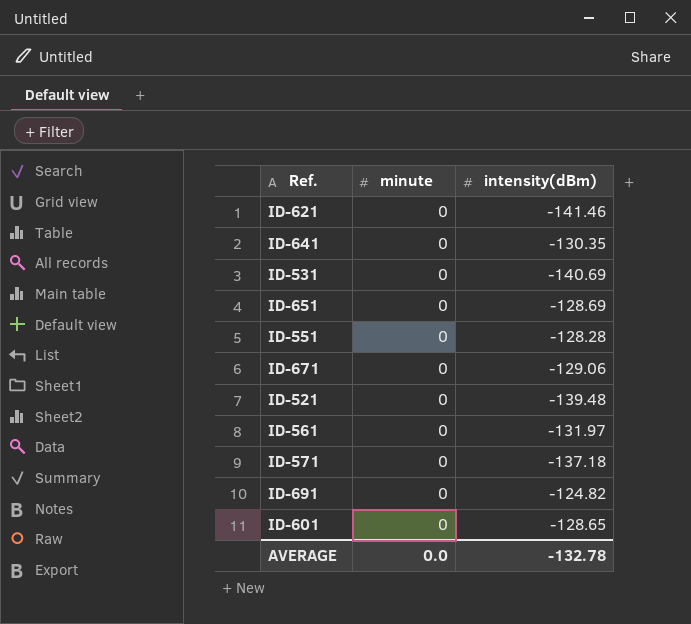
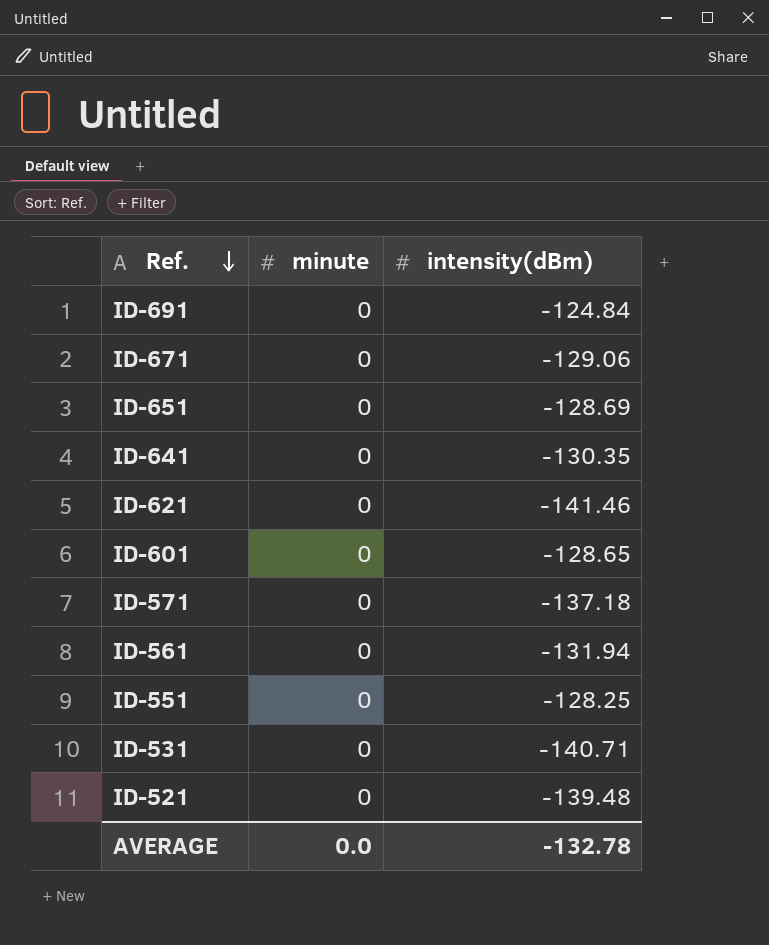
row order: none -> Ref. descending
ID-691 | intensity(dBm): -124.82 -> -124.84
ID-561 | intensity(dBm): -131.97 -> -131.94
ID-551 | intensity(dBm): -128.28 -> -128.25
ID-531 | intensity(dBm): -140.69 -> -140.71

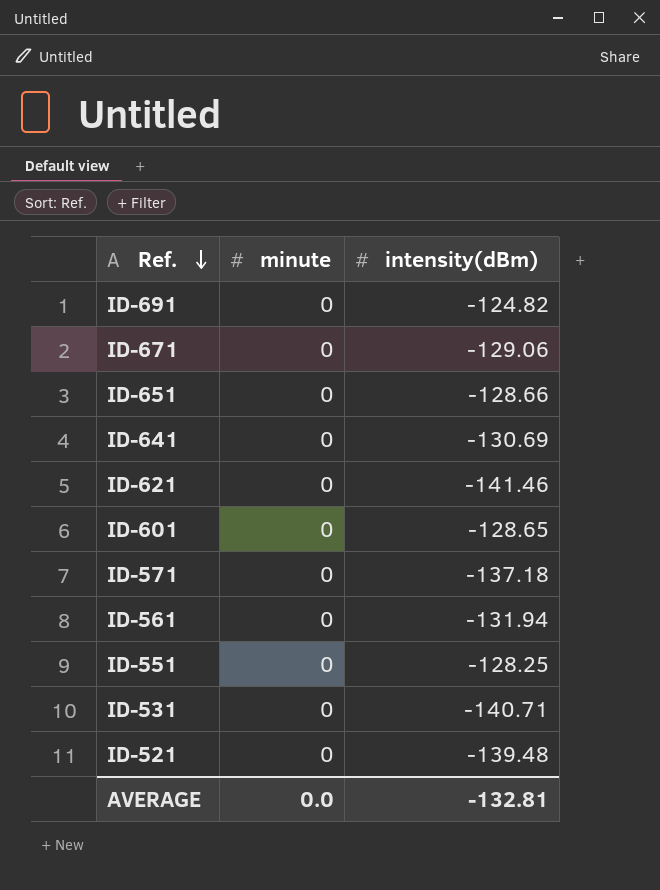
ID-691 | intensity(dBm): -124.84 -> -124.82
ID-651 | intensity(dBm): -128.69 -> -128.66
ID-641 | intensity(dBm): -130.35 -> -130.69
AVERAGE | intensity(dBm): -132.78 -> -132.81

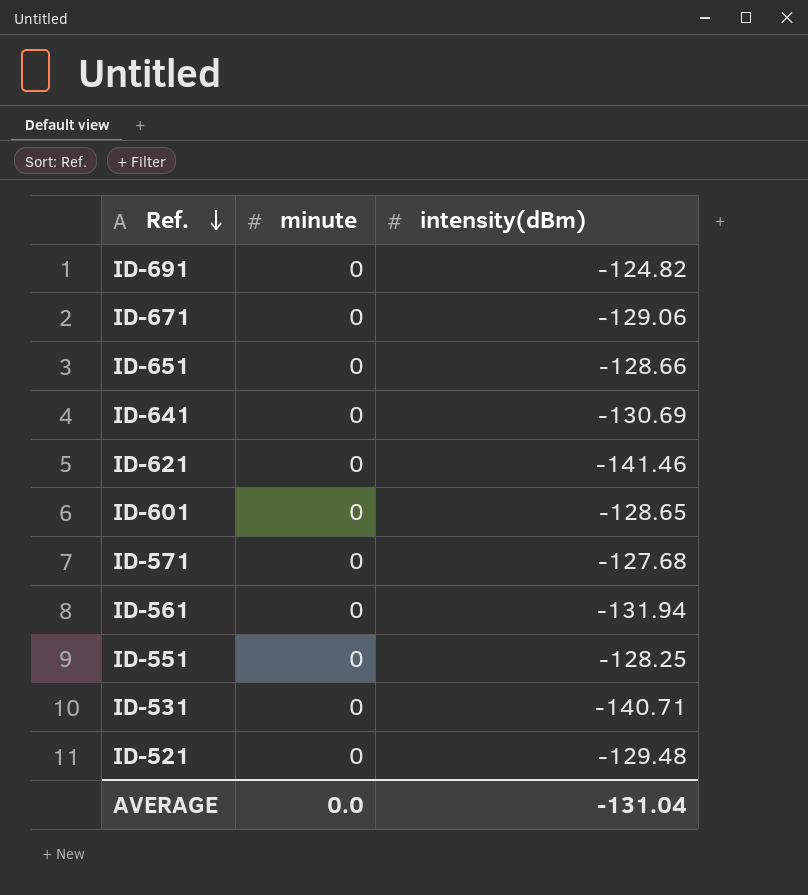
ID-571 | intensity(dBm): -137.18 -> -127.68
ID-521 | intensity(dBm): -139.48 -> -129.48
AVERAGE | intensity(dBm): -132.81 -> -131.04

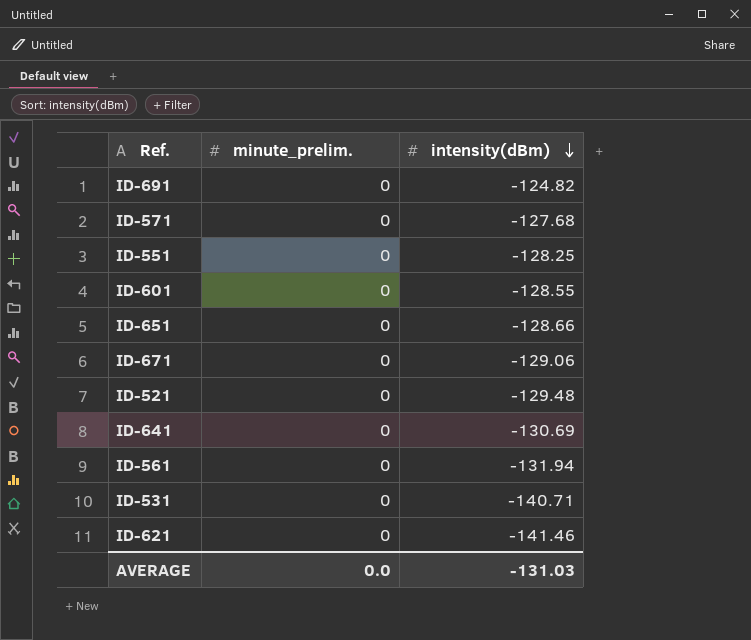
row order: Ref. descending -> intensity(dBm) descending
column name: minute -> minute_prelim.
ID-601 | intensity(dBm): -128.65 -> -128.55
AVERAGE | intensity(dBm): -131.04 -> -131.03

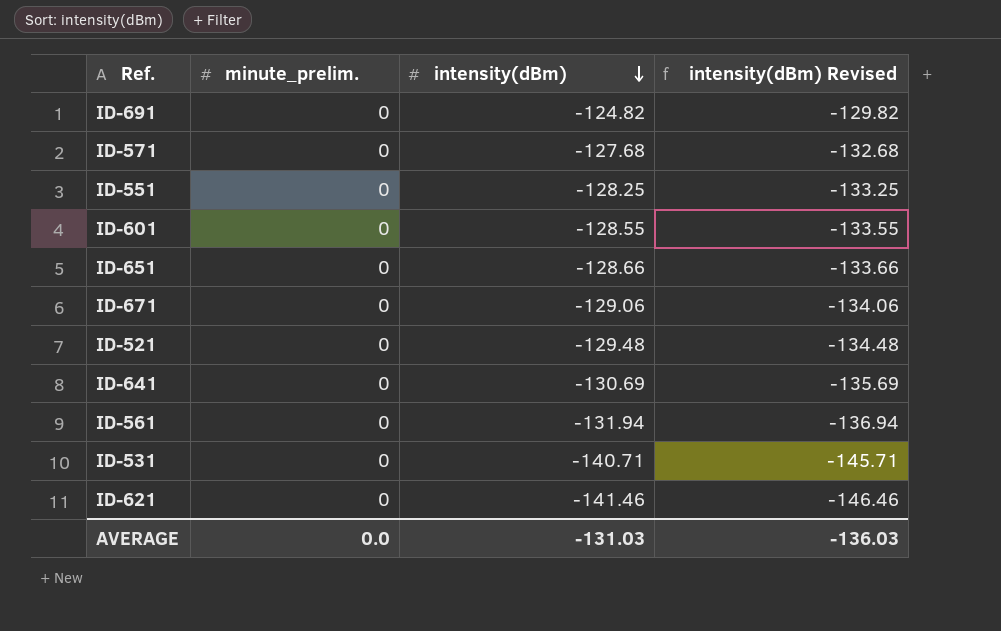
column intensity(dBm) Revised | formula: none -> [intensity(dBm)] - 5

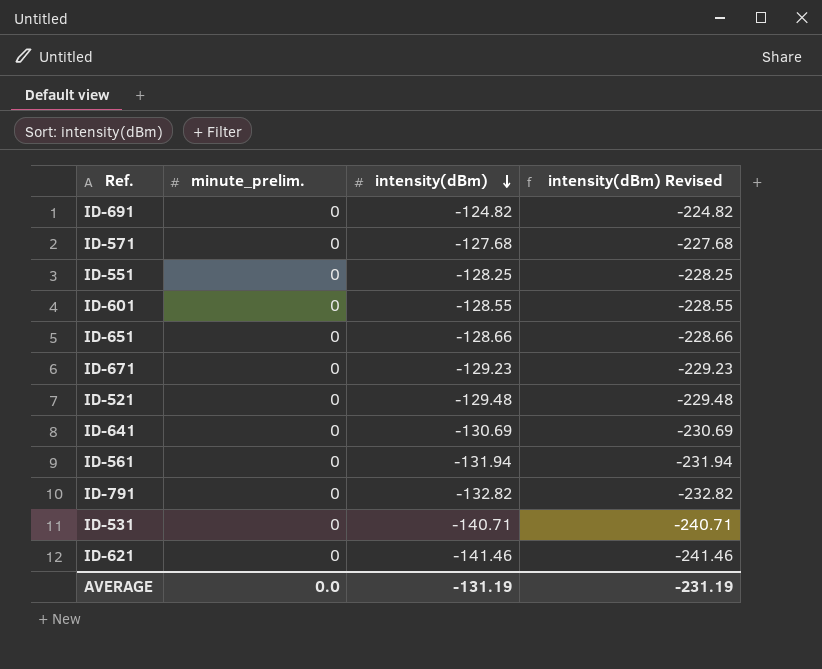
column intensity(dBm) Revised | formula: [intensity(dBm)] - 5 -> [intensity(dBm)] - 100
ID-671 | intensity(dBm): -129.06 -> -129.23
row ID-791: none -> 0 | -132.82 | -232.82
AVERAGE | intensity(dBm): -131.03 -> -131.19
AVERAGE | intensity(dBm) Revised: -136.03 -> -231.19

